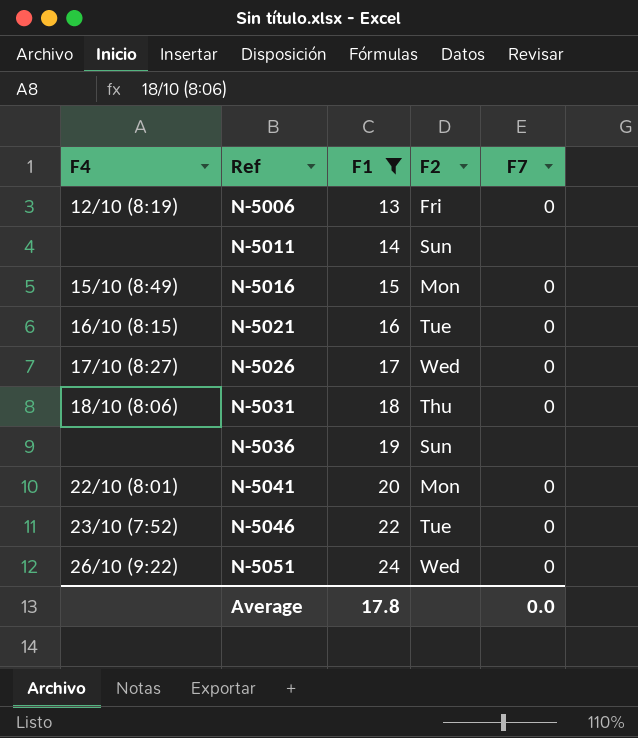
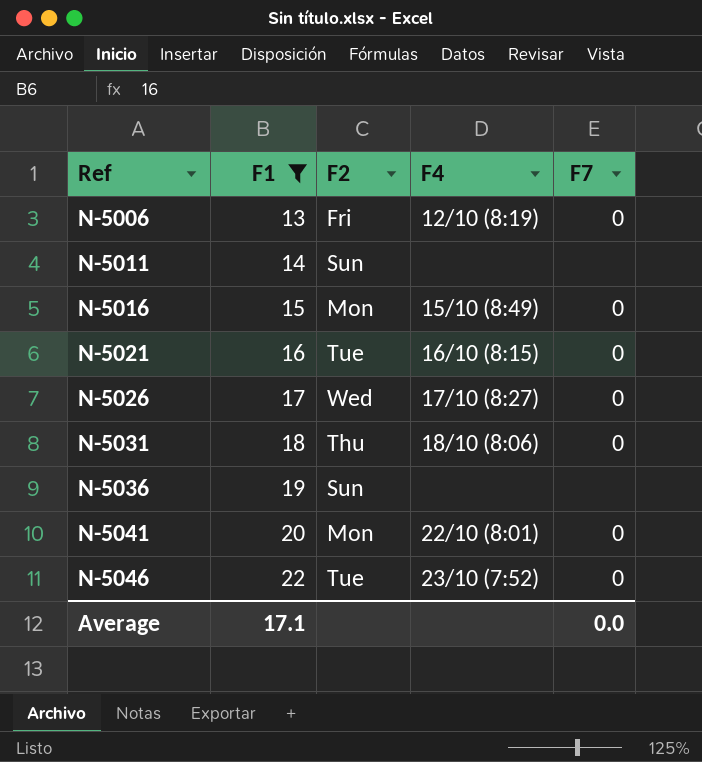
column F4 | position: 1 -> 4
row N-5051: 26/10 (9:22) | 24 | Wed | 0 -> none
Average | F1: 17.8 -> 17.1

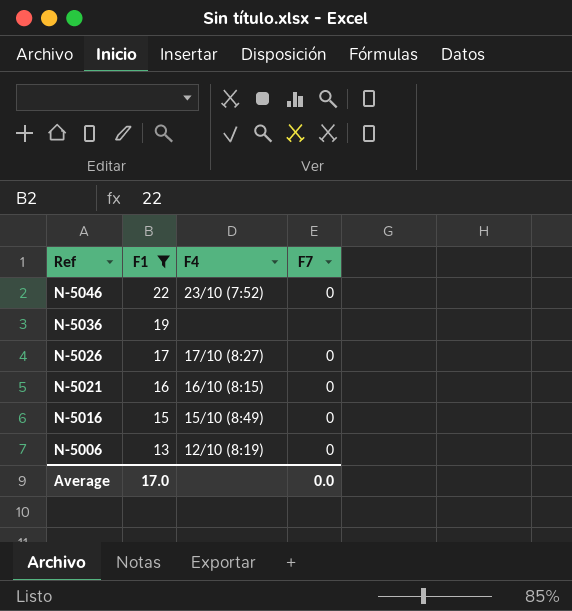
row order: Ref ascending -> Ref descending
column F2 | position: 3 -> none
row N-5011: 14 | Sun | none | none -> none
row N-5031: 18 | Thu | 18/10 (8:06) | 0 -> none
row N-5041: 20 | Mon | 22/10 (8:01) | 0 -> none
Average | F1: 17.1 -> 17.0

